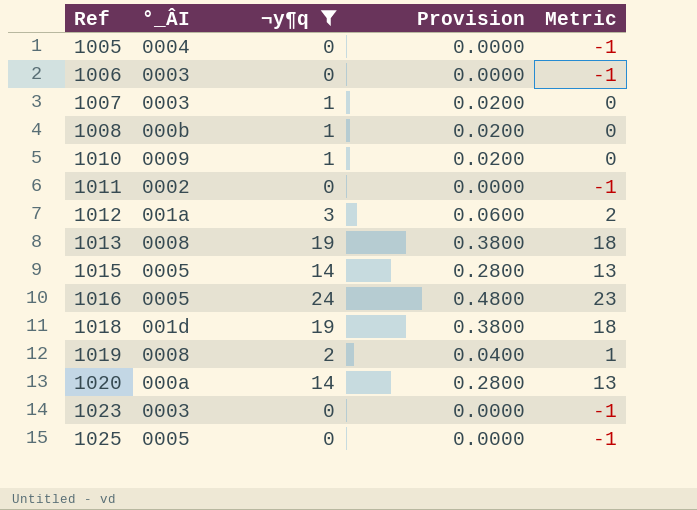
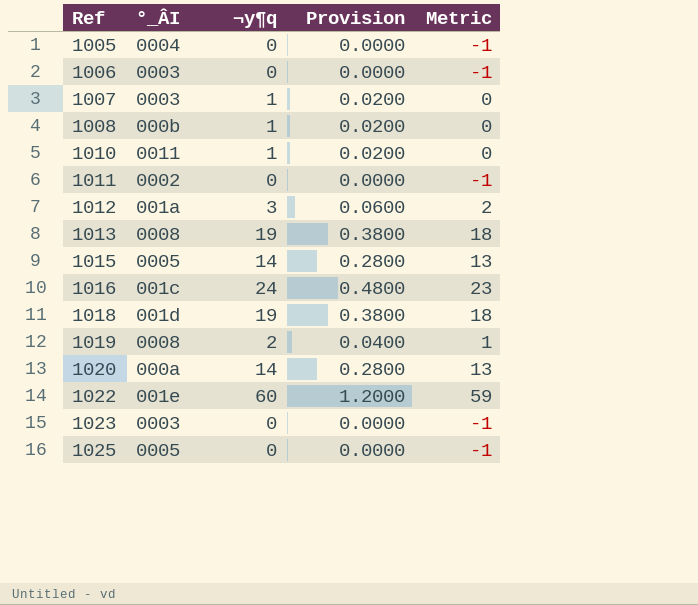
filter: ¬y¶q != 60 -> none
1010 | °_ÂI: 0009 -> 0011
1016 | °_ÂI: 0005 -> 001c

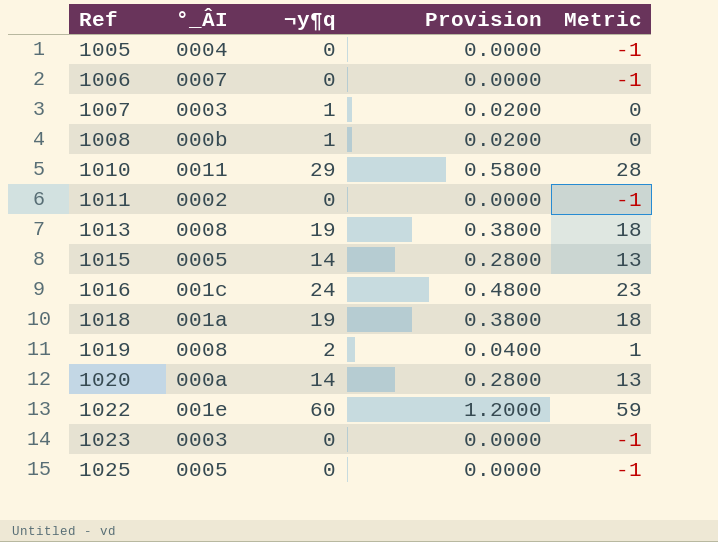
row 1012: 001a | 3 | 0.0600 | 2 -> none
1006 | °_ÂI: 0003 -> 0007
1010 | ¬y¶q: 1 -> 29
1010 | Provision: 0.0200 -> 0.5800
1010 | Metric: 0 -> 28
1018 | °_ÂI: 001d -> 001a

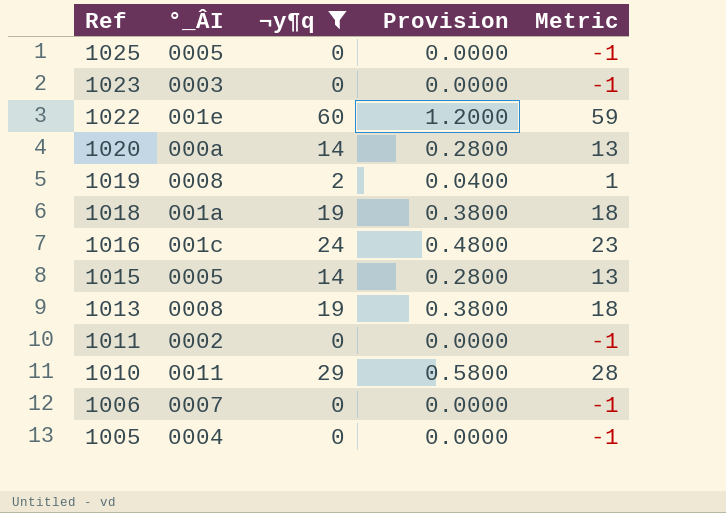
filter: none -> ¬y¶q != 1
row order: Ref ascending -> Ref descending

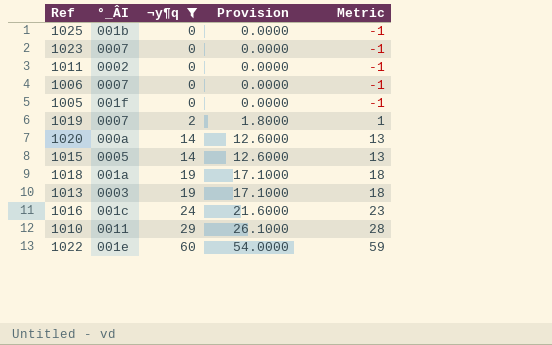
row order: Ref descending -> ¬y¶q ascending
column Provision | formula: [¬y¶q] * 0.02 -> [¬y¶q] * 0.9
1025 | °_ÂI: 0005 -> 001b
1023 | °_ÂI: 0003 -> 0007
1005 | °_ÂI: 0004 -> 001f
1019 | °_ÂI: 0008 -> 0007
1013 | °_ÂI: 0008 -> 0003

